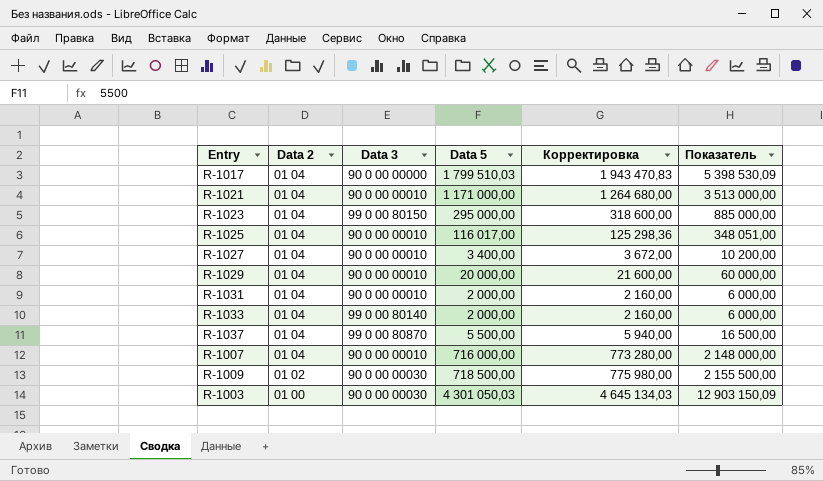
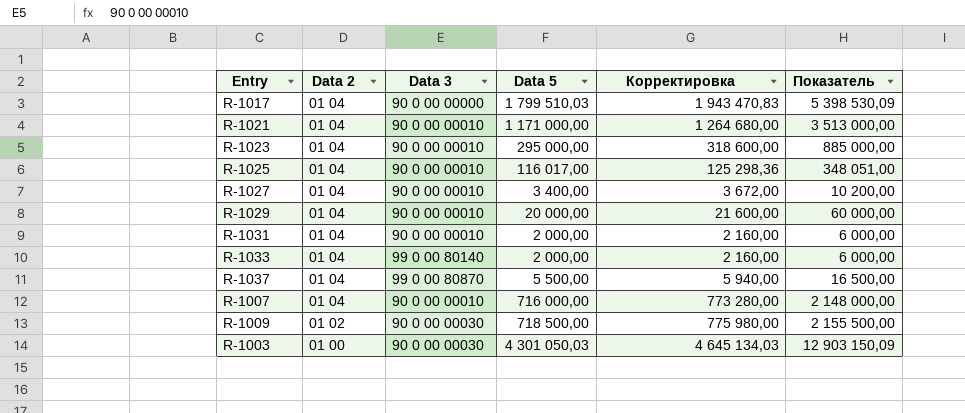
R-1023 | Data 3: 99 0 00 80150 -> 90 0 00 00010

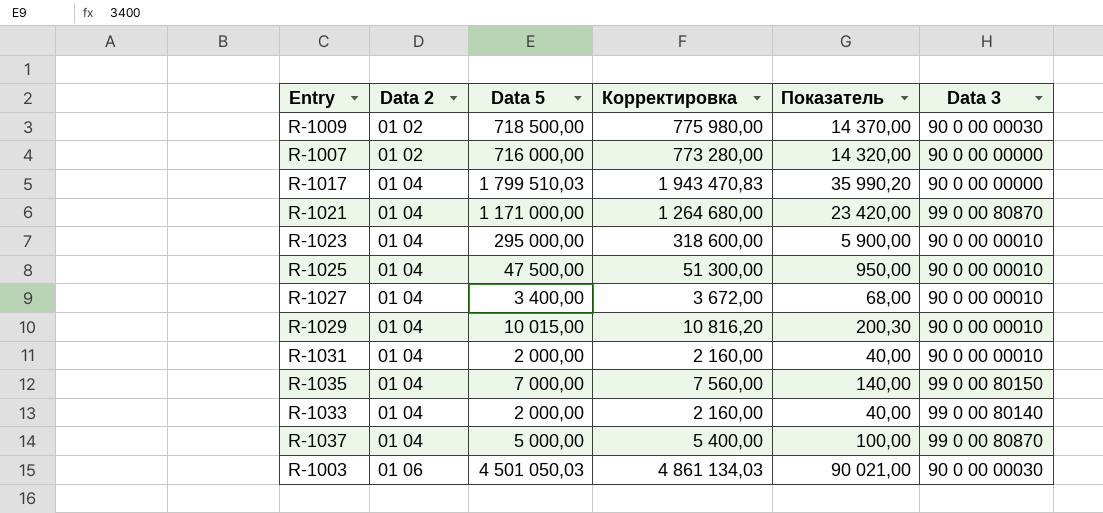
row order: Data 2 descending -> Data 2 ascending
column Показатель | formula: [Data 5] * 3 -> [Data 5] * 0,02
column Data 3 | position: 3 -> 6
R-1007 | Data 2: 01 04 -> 01 02
R-1007 | Data 3: 90 0 00 00010 -> 90 0 00 00000
R-1021 | Data 3: 90 0 00 00010 -> 99 0 00 80870
R-1025 | Data 5: 116 017,00 -> 47 500,00
R-1025 | Корректировка: 125 298,36 -> 51 300,00
R-1029 | Data 5: 20 000,00 -> 10 015,00
R-1029 | Корректировка: 21 600,00 -> 10 816,20
row R-1035: none -> 01 04 | 7 000,00 | 7 560,00 | 140,00 | 99 0 00 80150
R-1037 | Data 5: 5 500,00 -> 5 000,00
R-1037 | Корректировка: 5 940,00 -> 5 400,00
R-1003 | Data 2: 01 00 -> 01 06
R-1003 | Data 5: 4 301 050,03 -> 4 501 050,03
R-1003 | Корректировка: 4 645 134,03 -> 4 861 134,03

